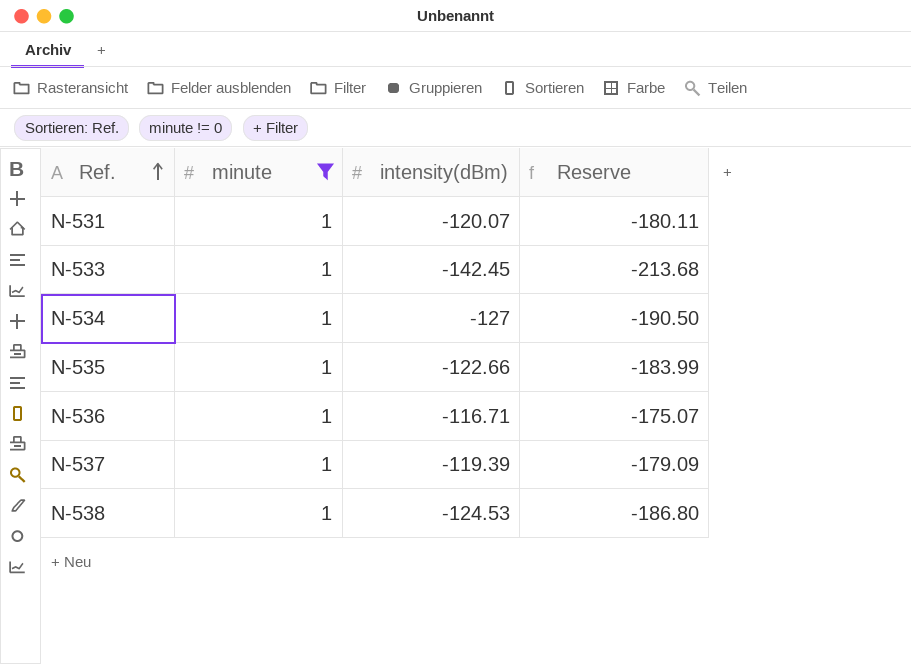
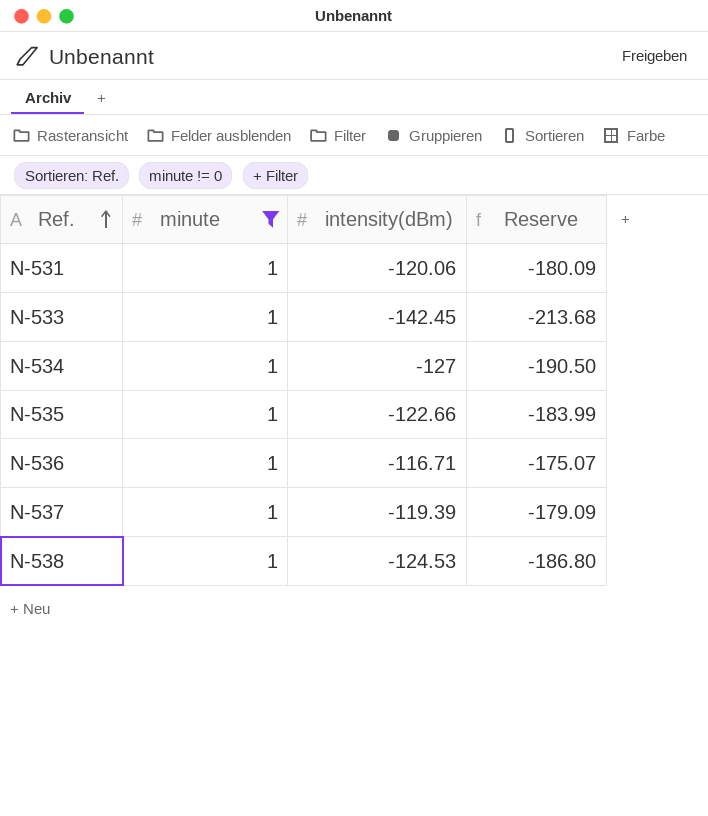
N-531 | intensity(dBm): -120.07 -> -120.06
N-531 | Reserve: -180.11 -> -180.09

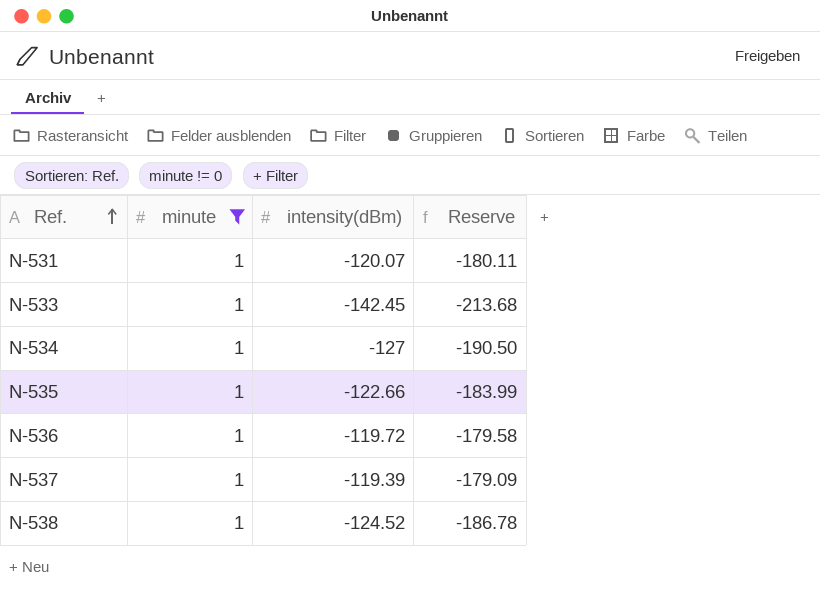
N-531 | intensity(dBm): -120.06 -> -120.07
N-531 | Reserve: -180.09 -> -180.11
N-536 | intensity(dBm): -116.71 -> -119.72
N-536 | Reserve: -175.07 -> -179.58
N-538 | intensity(dBm): -124.53 -> -124.52
N-538 | Reserve: -186.80 -> -186.78

